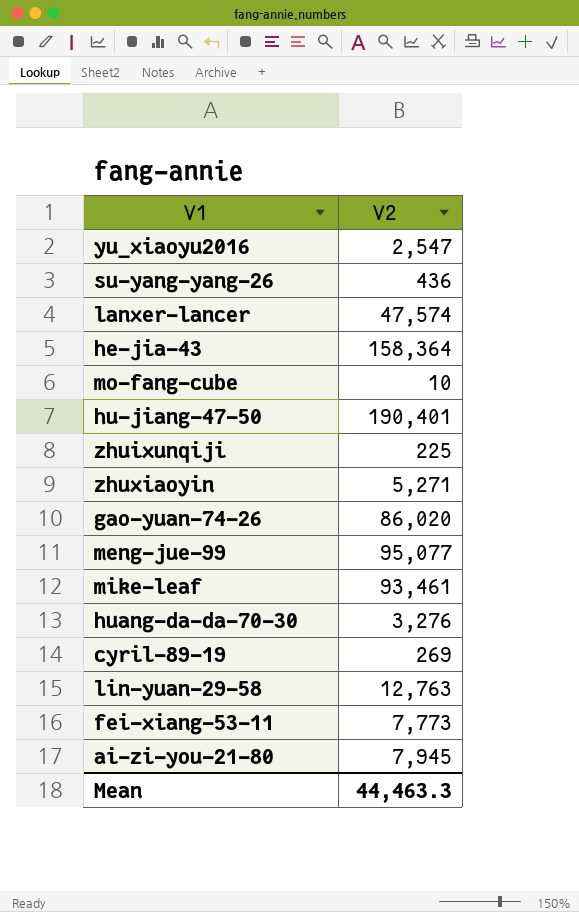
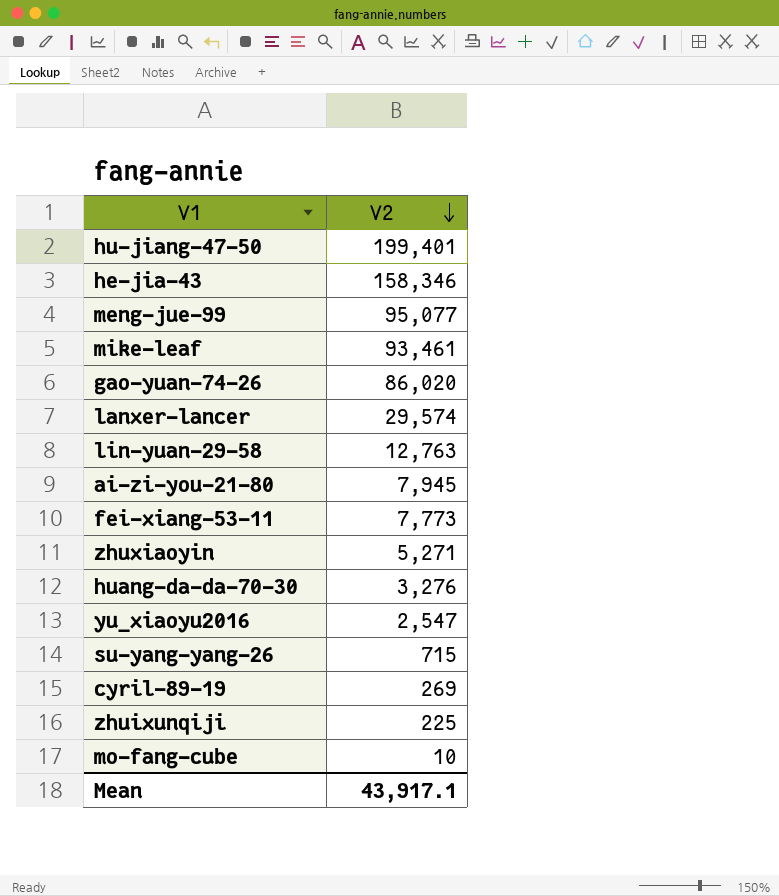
row order: none -> V2 descending
hu-jiang-47-50 | V2: 190,401 -> 199,401
he-jia-43 | V2: 158,364 -> 158,346
lanxer-lancer | V2: 47,574 -> 29,574
su-yang-yang-26 | V2: 436 -> 715
Mean | V2: 44,463.3 -> 43,917.1

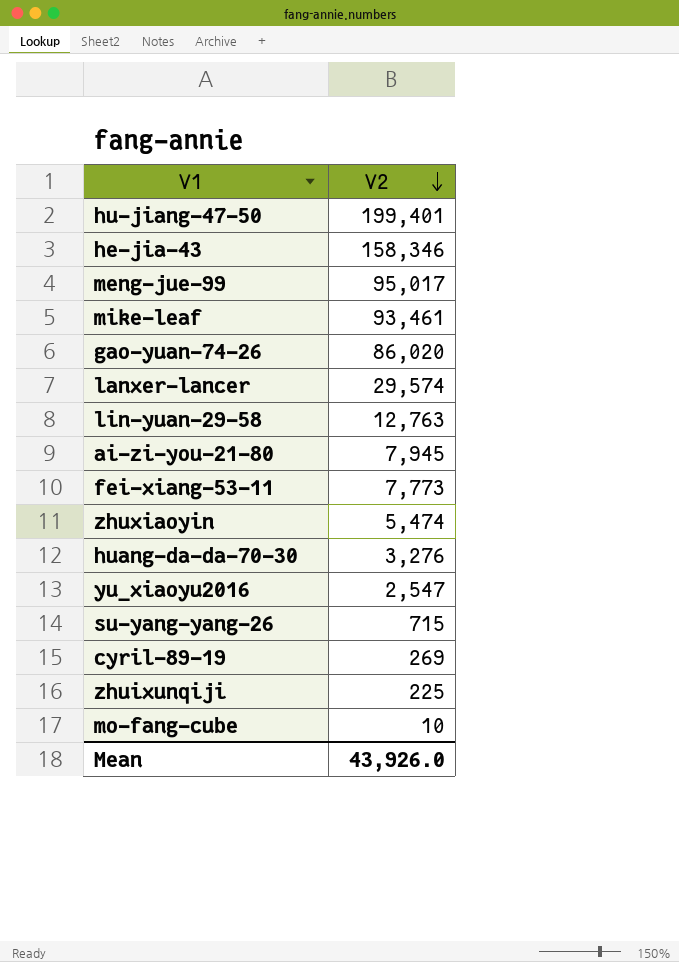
meng-jue-99 | V2: 95,077 -> 95,017
zhuxiaoyin | V2: 5,271 -> 5,474
Mean | V2: 43,917.1 -> 43,926.0

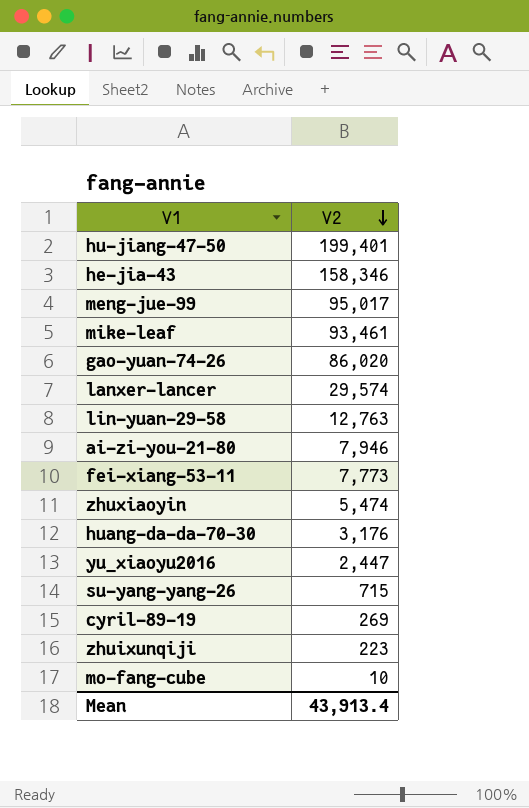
ai-zi-you-21-80 | V2: 7,945 -> 7,946
huang-da-da-70-30 | V2: 3,276 -> 3,176
yu_xiaoyu2016 | V2: 2,547 -> 2,447
zhuixunqiji | V2: 225 -> 223
Mean | V2: 43,926.0 -> 43,913.4

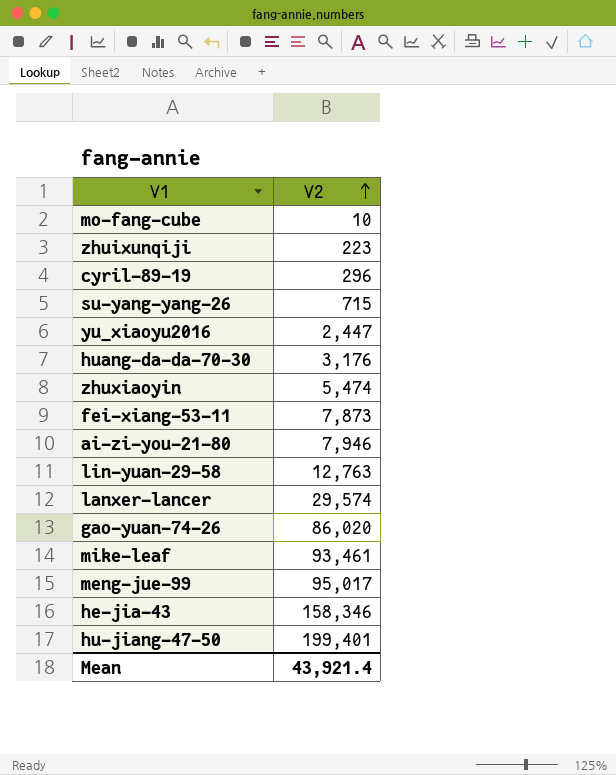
row order: V2 descending -> V2 ascending
cyril-89-19 | V2: 269 -> 296
fei-xiang-53-11 | V2: 7,773 -> 7,873
Mean | V2: 43,913.4 -> 43,921.4

